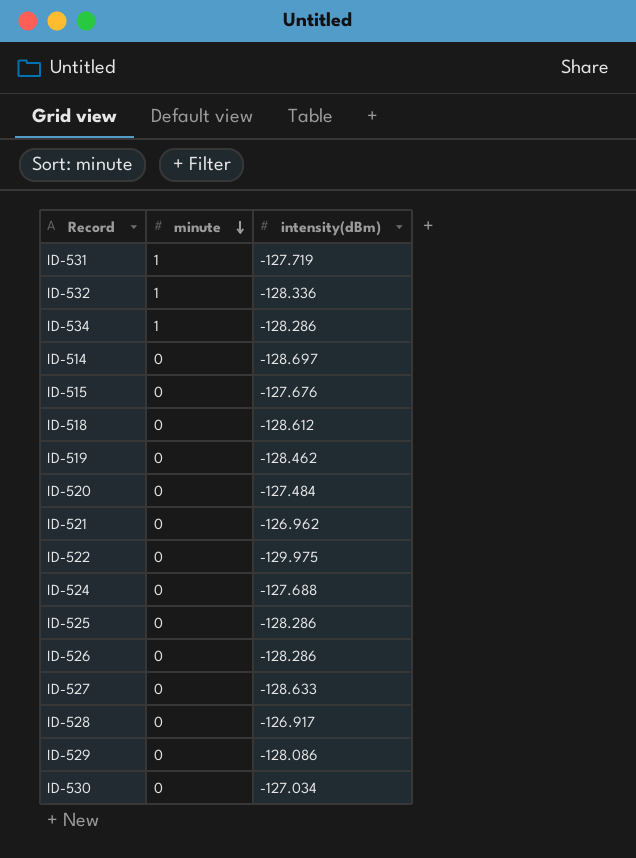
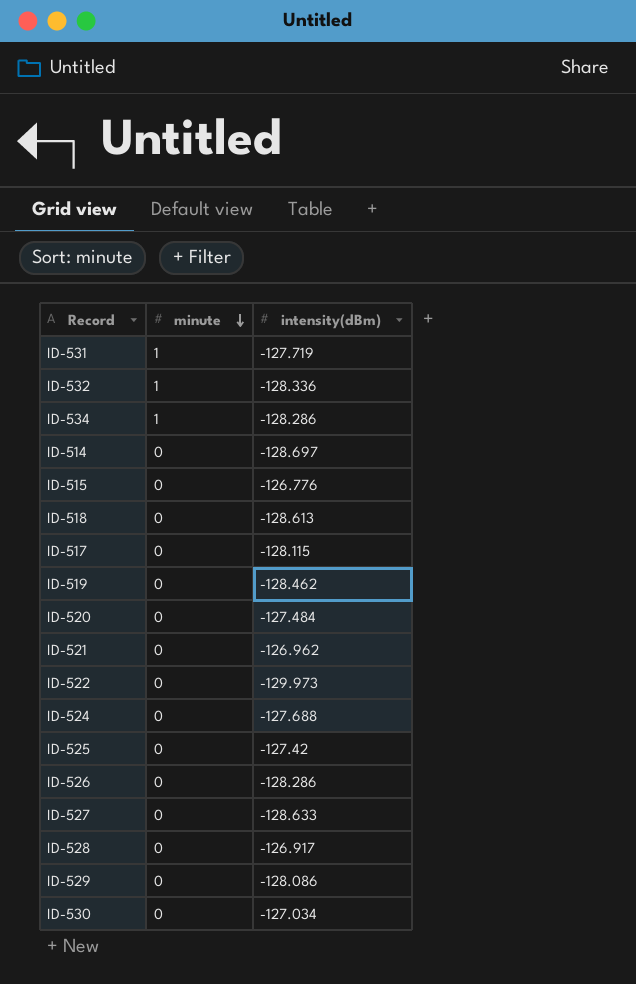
ID-515 | intensity(dBm): -127.676 -> -126.776
ID-518 | intensity(dBm): -128.612 -> -128.613
row ID-517: none -> 0 | -128.115
ID-522 | intensity(dBm): -129.975 -> -129.973
ID-525 | intensity(dBm): -128.286 -> -127.42

